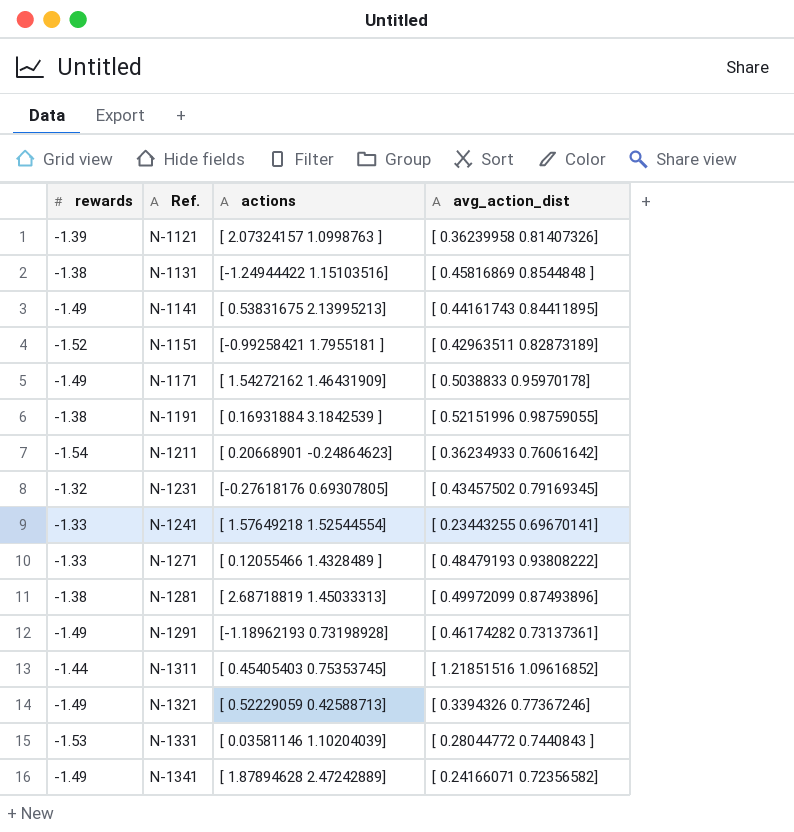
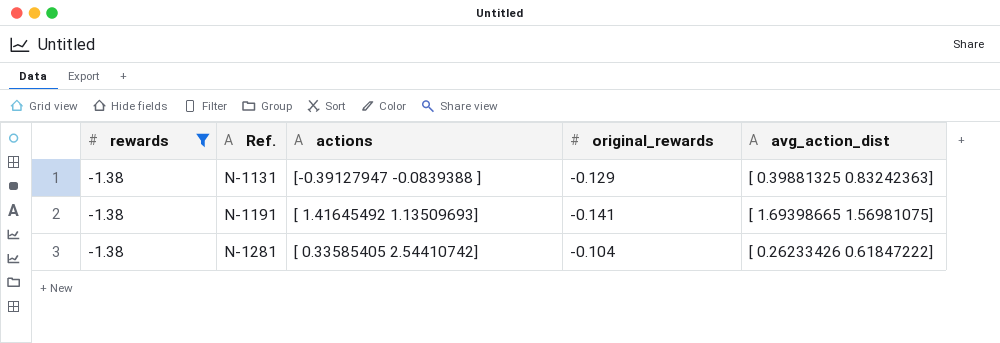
filter: none -> rewards = -1.38
column original_rewards | position: none -> 4
N-1131 | actions: [-1.24944422 1.15103516] -> [-0.39127947 -0.0839388 ]
N-1131 | avg_action_dist: [ 0.45816869 0.8544848 ] -> [ 0.39881325 0.83242363]
N-1191 | actions: [ 0.16931884 3.1842539 ] -> [ 1.41645492 1.13509693]
N-1191 | avg_action_dist: [ 0.52151996 0.98759055] -> [ 1.69398665 1.56981075]
N-1281 | actions: [ 2.68718819 1.45033313] -> [ 0.33585405 2.54410742]
N-1281 | avg_action_dist: [ 0.49972099 0.87493896] -> [ 0.26233426 0.61847222]

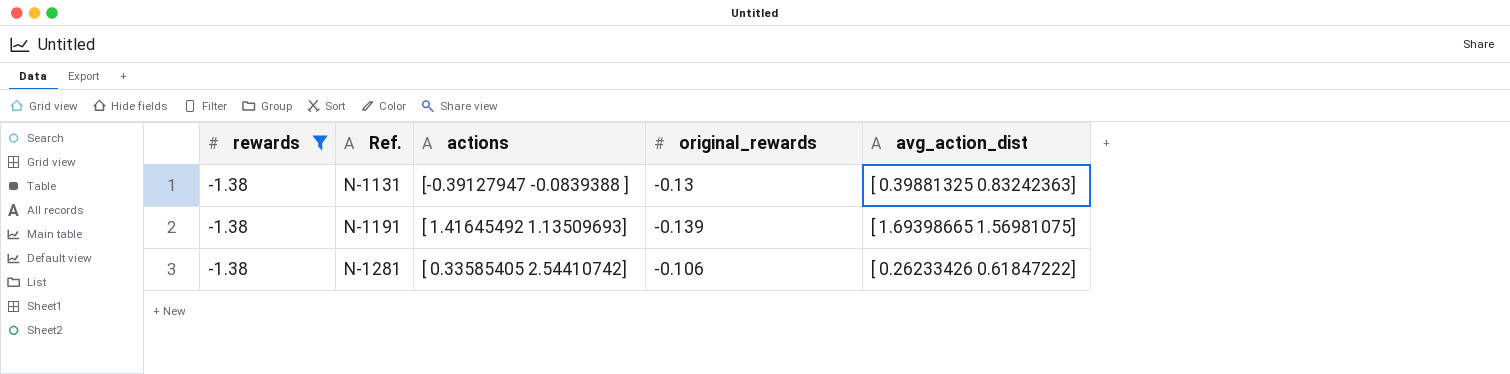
N-1131 | original_rewards: -0.129 -> -0.13
N-1191 | original_rewards: -0.141 -> -0.139
N-1281 | original_rewards: -0.104 -> -0.106

